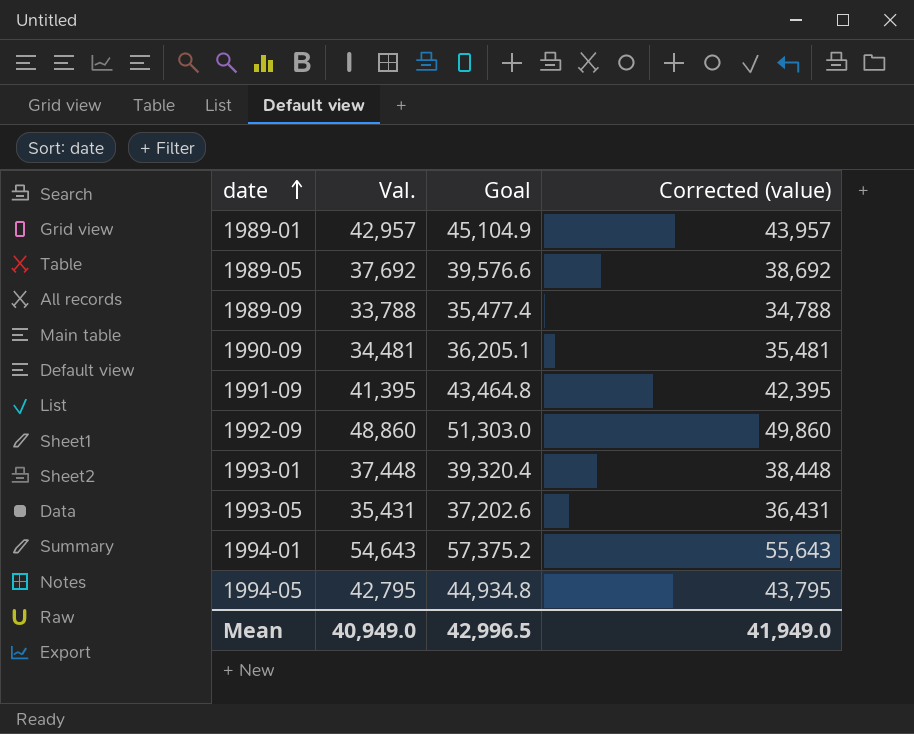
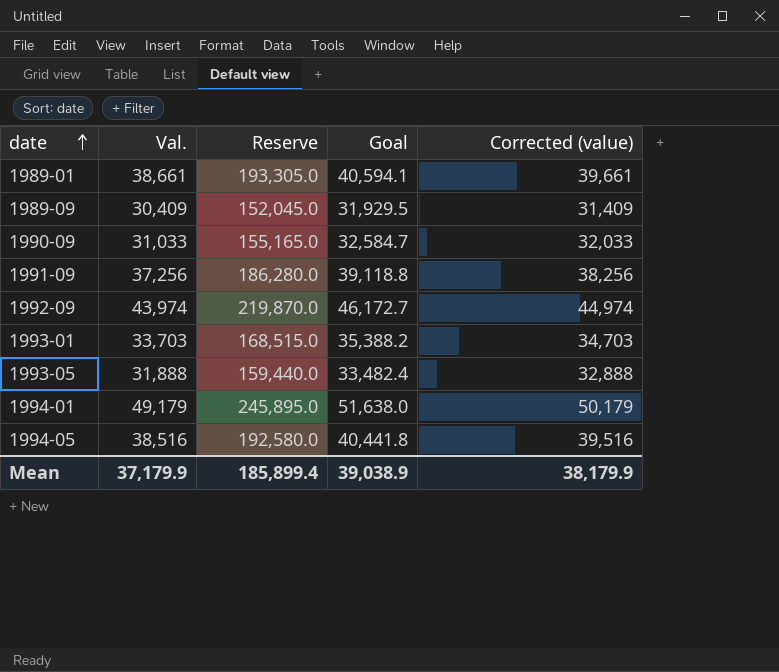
column Reserve | formula: none -> [Val.] * 5
row 1989-05: 37,692 | 39,576.6 | 38,692 -> none
1989-01 | Val.: 42,957 -> 38,661
1989-01 | Goal: 45,104.9 -> 40,594.1
1989-01 | Corrected (value): 43,957 -> 39,661
1989-09 | Val.: 33,788 -> 30,409
1989-09 | Goal: 35,477.4 -> 31,929.5
1989-09 | Corrected (value): 34,788 -> 31,409
1990-09 | Val.: 34,481 -> 31,033
1990-09 | Goal: 36,205.1 -> 32,584.7
1990-09 | Corrected (value): 35,481 -> 32,033
1991-09 | Val.: 41,395 -> 37,256
1991-09 | Goal: 43,464.8 -> 39,118.8
1991-09 | Corrected (value): 42,395 -> 38,256
1992-09 | Val.: 48,860 -> 43,974
1992-09 | Goal: 51,303.0 -> 46,172.7
1992-09 | Corrected (value): 49,860 -> 44,974
1993-01 | Val.: 37,448 -> 33,703
1993-01 | Goal: 39,320.4 -> 35,388.2
1993-01 | Corrected (value): 38,448 -> 34,703
1993-05 | Val.: 35,431 -> 31,888
1993-05 | Goal: 37,202.6 -> 33,482.4
1993-05 | Corrected (value): 36,431 -> 32,888
1994-01 | Val.: 54,643 -> 49,179
1994-01 | Goal: 57,375.2 -> 51,638.0
1994-01 | Corrected (value): 55,643 -> 50,179
1994-05 | Val.: 42,795 -> 38,516
1994-05 | Goal: 44,934.8 -> 40,441.8
1994-05 | Corrected (value): 43,795 -> 39,516
Mean | Val.: 40,949.0 -> 37,179.9
Mean | Goal: 42,996.5 -> 39,038.9
Mean | Corrected (value): 41,949.0 -> 38,179.9

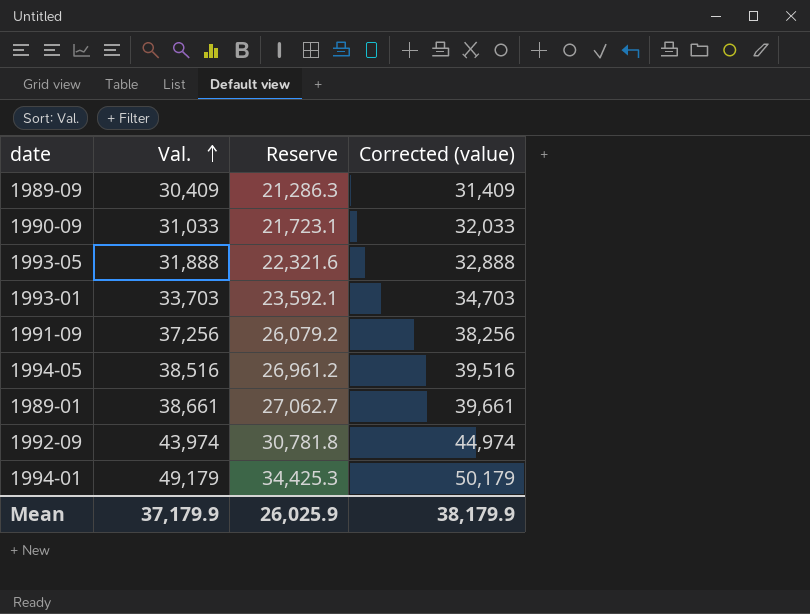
row order: date ascending -> Val. ascending
column Goal | formula: [Val.] * 1.05 -> none
column Reserve | formula: [Val.] * 5 -> [Val.] * 0.7
Mean | Reserve: 185,899.4 -> 26,025.9

